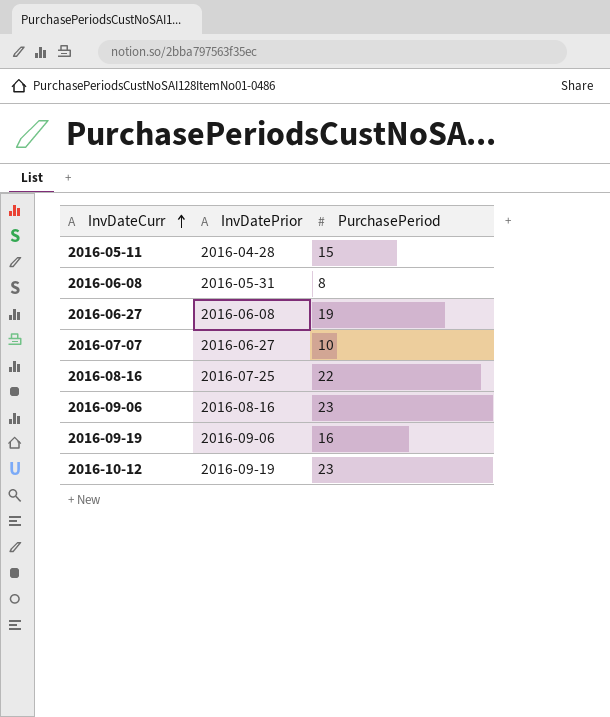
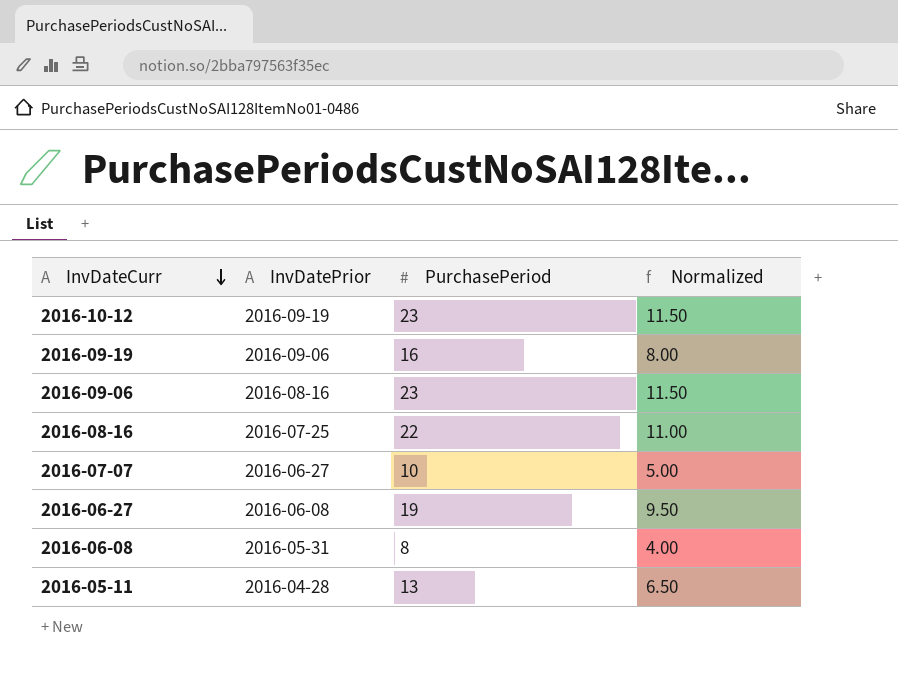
row order: InvDateCurr ascending -> InvDateCurr descending
column Normalized | formula: none -> [PurchasePeriod] * 0.5
2016-05-11 | PurchasePeriod: 15 -> 13

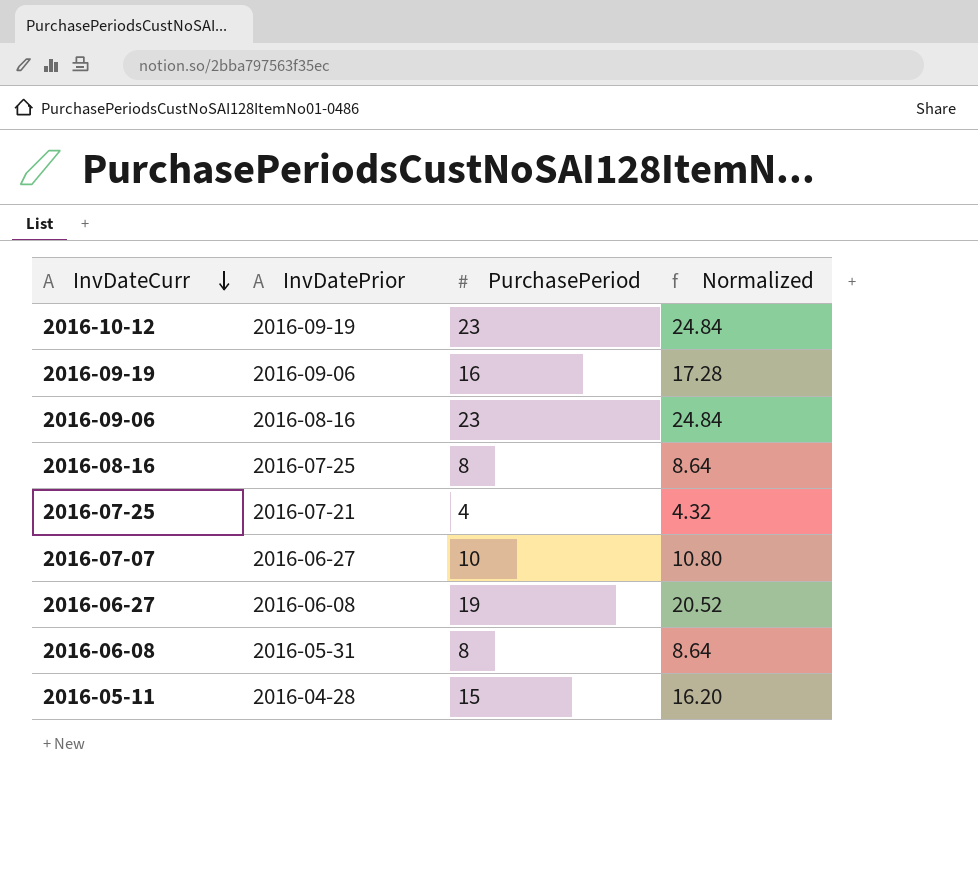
column Normalized | formula: [PurchasePeriod] * 0.5 -> [PurchasePeriod] * 1.08
2016-08-16 | PurchasePeriod: 22 -> 8
row 2016-07-25: none -> 2016-07-21 | 4 | 4.32
2016-05-11 | PurchasePeriod: 13 -> 15

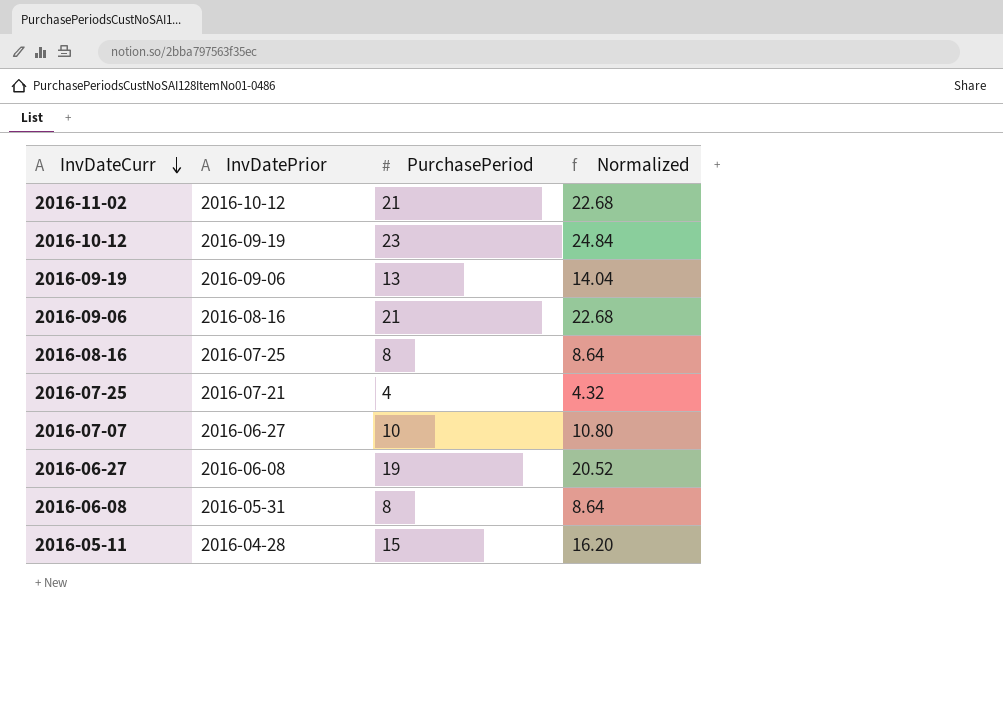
row 2016-11-02: none -> 2016-10-12 | 21 | 22.68
2016-09-19 | PurchasePeriod: 16 -> 13
2016-09-19 | Normalized: 17.28 -> 14.04
2016-09-06 | PurchasePeriod: 23 -> 21
2016-09-06 | Normalized: 24.84 -> 22.68

